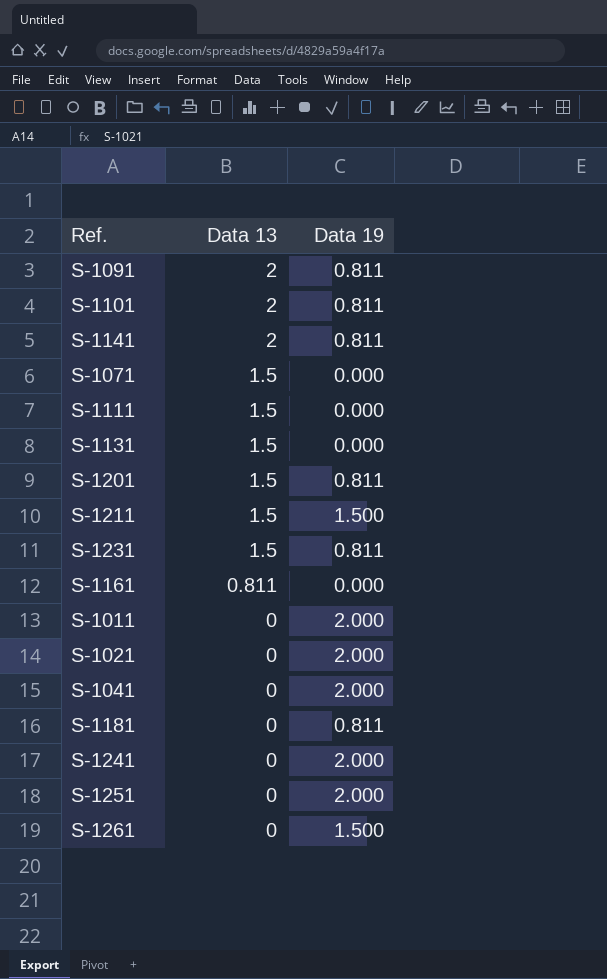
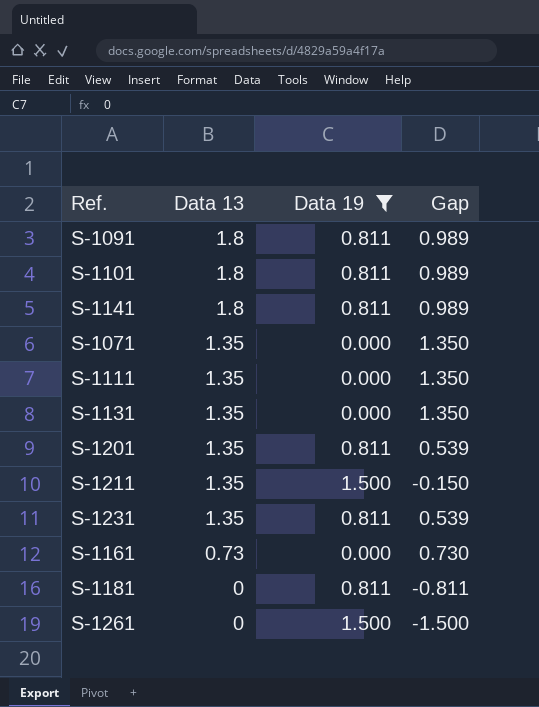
filter: none -> Data 19 != 2.000
column Gap | formula: none -> [Data 13] - [Data 19]
S-1091 | Data 13: 2 -> 1.8
S-1101 | Data 13: 2 -> 1.8
S-1141 | Data 13: 2 -> 1.8
S-1071 | Data 13: 1.5 -> 1.35
S-1111 | Data 13: 1.5 -> 1.35
S-1131 | Data 13: 1.5 -> 1.35
S-1201 | Data 13: 1.5 -> 1.35
S-1211 | Data 13: 1.5 -> 1.35
S-1231 | Data 13: 1.5 -> 1.35
S-1161 | Data 13: 0.811 -> 0.73

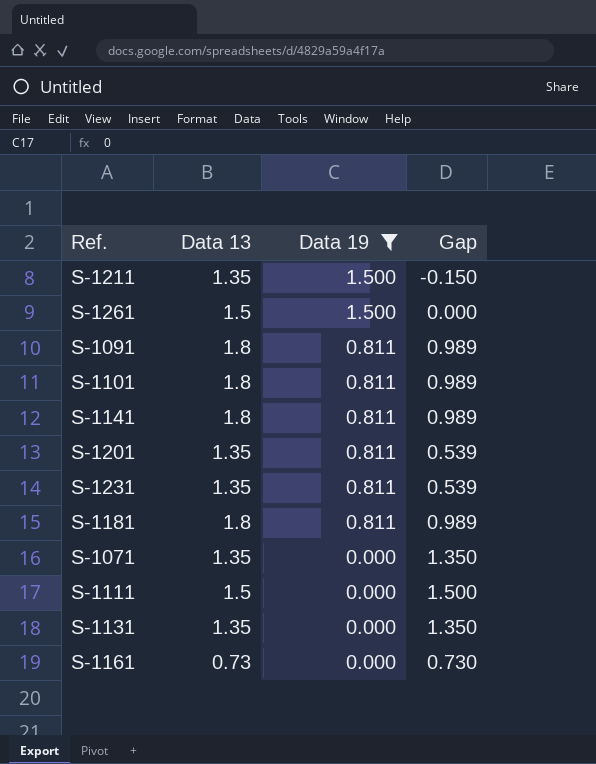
row order: Data 13 descending -> Data 19 descending
S-1261 | Data 13: 0 -> 1.5
S-1261 | Gap: -1.500 -> 0.000
S-1181 | Data 13: 0 -> 1.8
S-1181 | Gap: -0.811 -> 0.989
S-1111 | Data 13: 1.35 -> 1.5
S-1111 | Gap: 1.350 -> 1.500

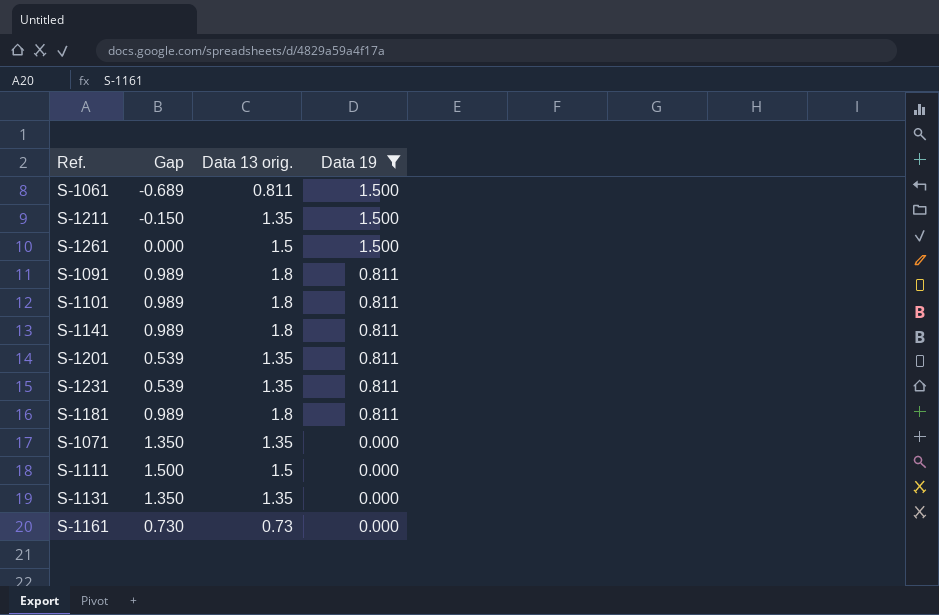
column Gap | position: 4 -> 2
column name: Data 13 -> Data 13 orig.
row S-1061: none -> -0.689 | 0.811 | 1.500

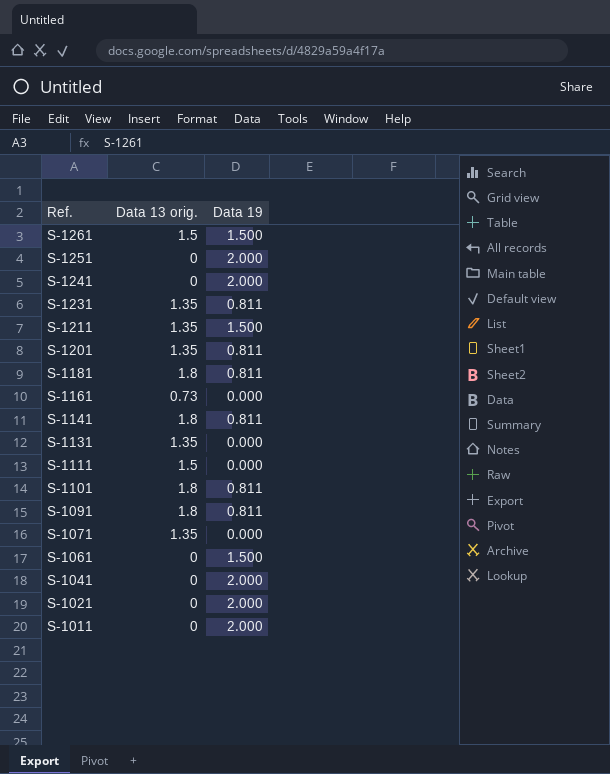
filter: Data 19 != 2.000 -> none
row order: Data 19 descending -> Ref. descending
column Gap | formula: [Data 13 orig.] - [Data 19] -> none
S-1061 | Data 13 orig.: 0.811 -> 0

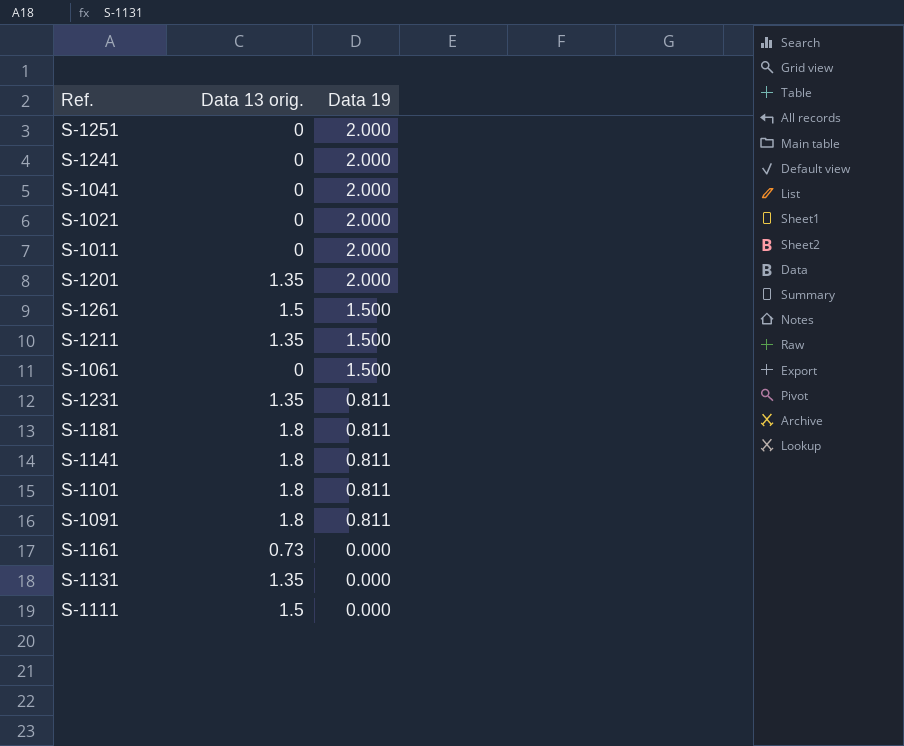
row order: Ref. descending -> Data 19 descending
row S-1071: 1.35 | 0.000 -> none
S-1201 | Data 19: 0.811 -> 2.000

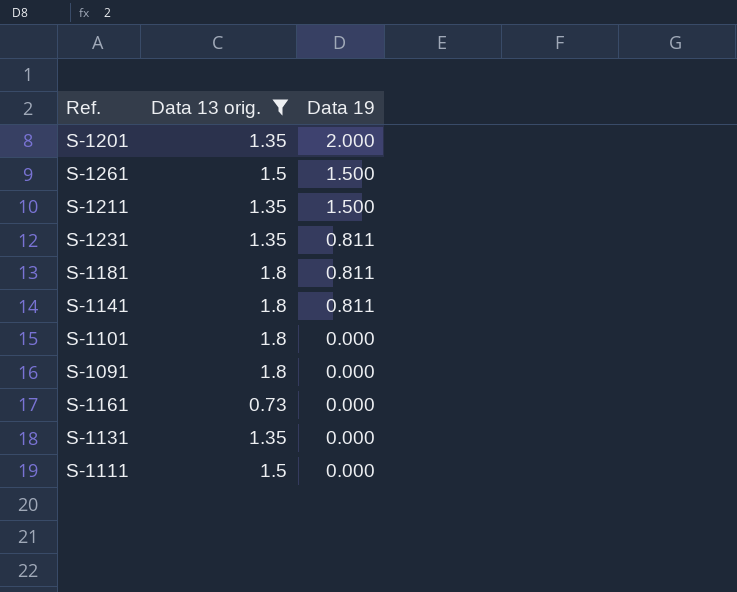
filter: none -> Data 13 orig. != 0
S-1101 | Data 19: 0.811 -> 0.000
S-1091 | Data 19: 0.811 -> 0.000

